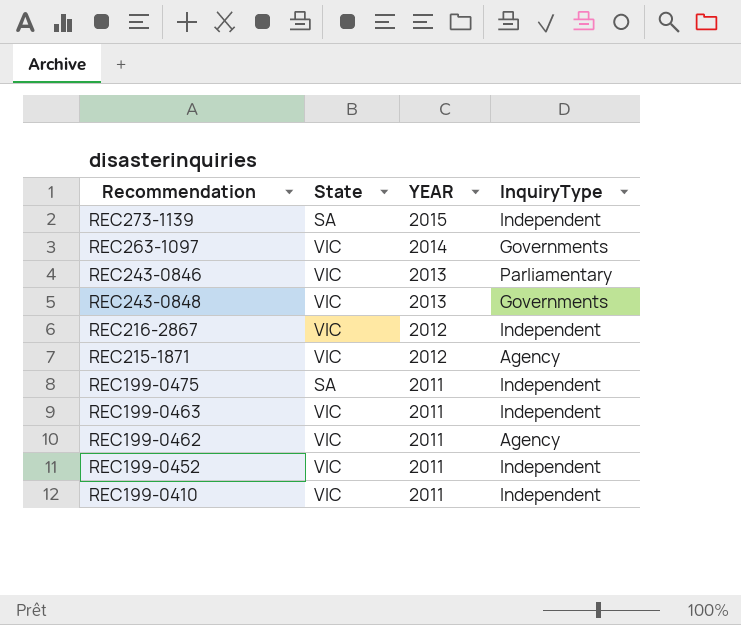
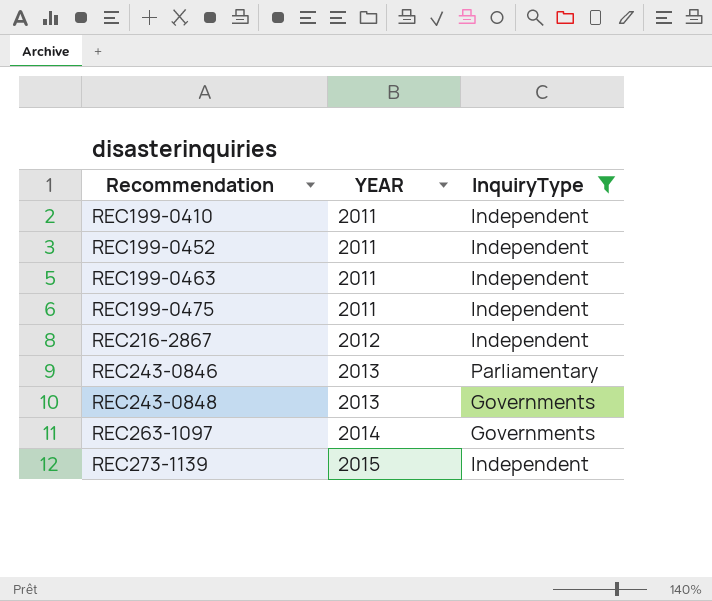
filter: none -> InquiryType != Agency
row order: YEAR descending -> Recommendation ascending
column State | position: 2 -> none

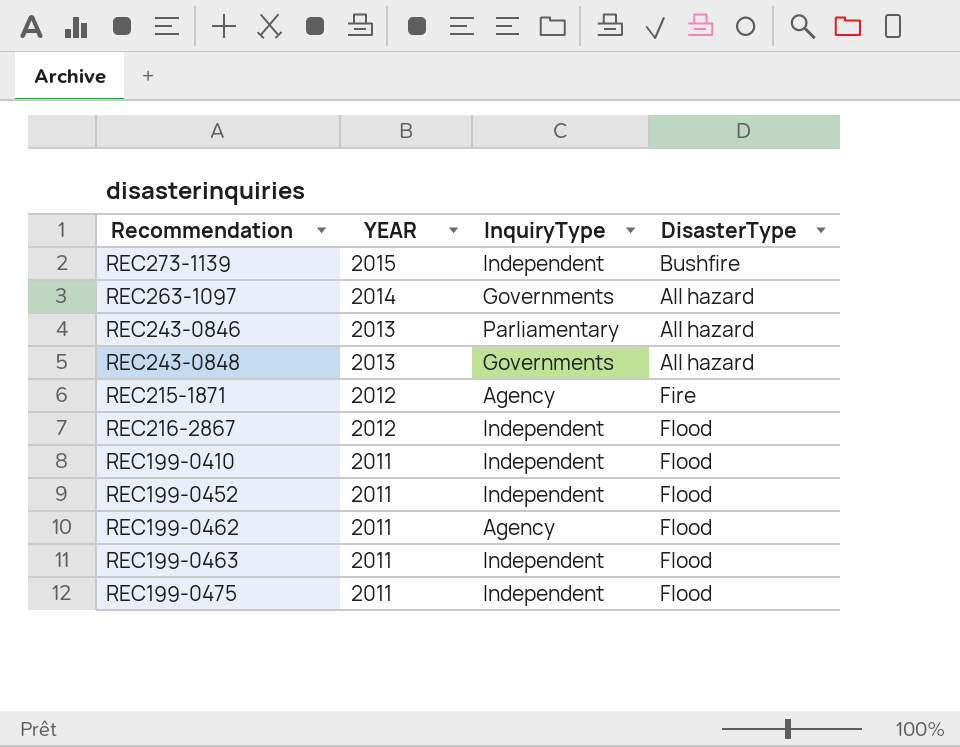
filter: InquiryType != Agency -> none
row order: Recommendation ascending -> YEAR descending
column DisasterType | position: none -> 4

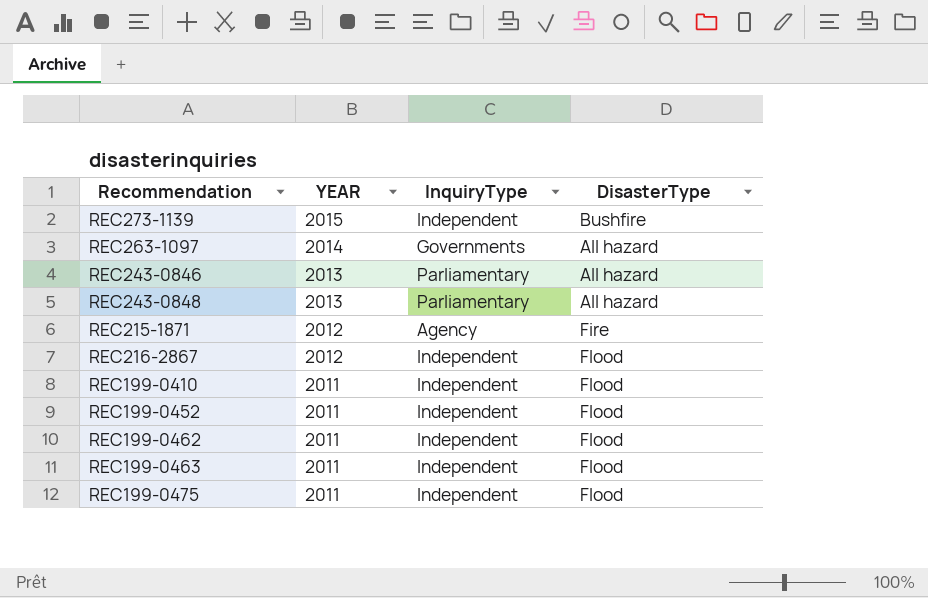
REC243-0848 | InquiryType: Governments -> Parliamentary
REC199-0462 | InquiryType: Agency -> Independent

